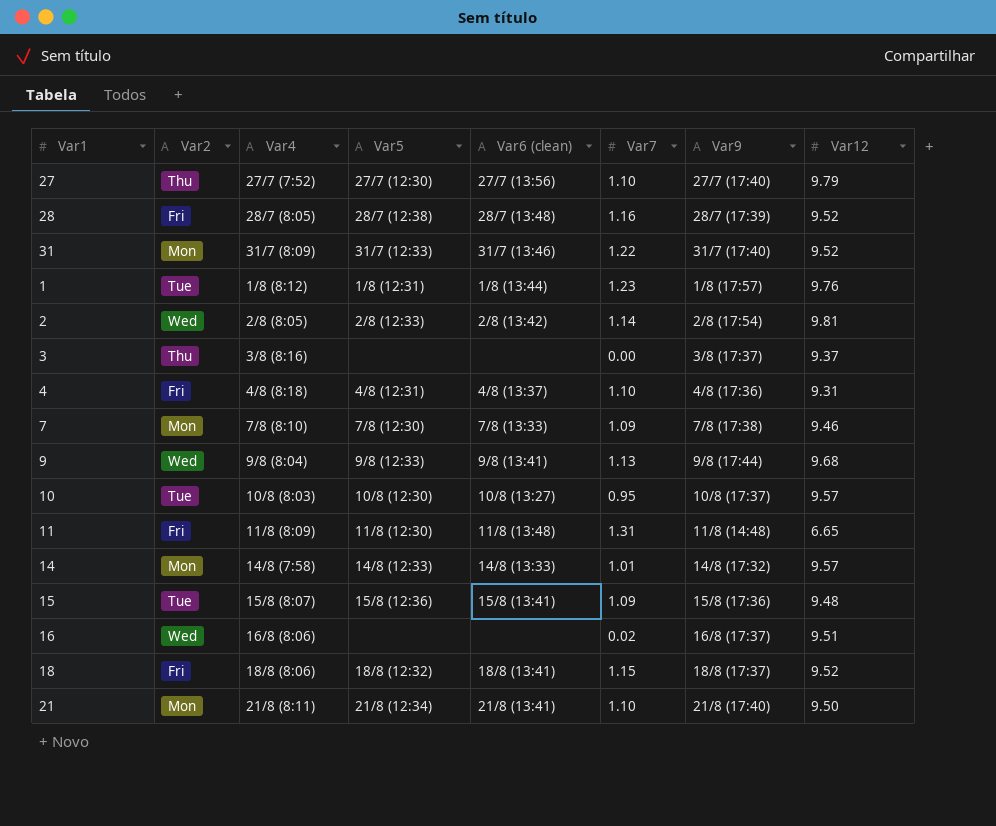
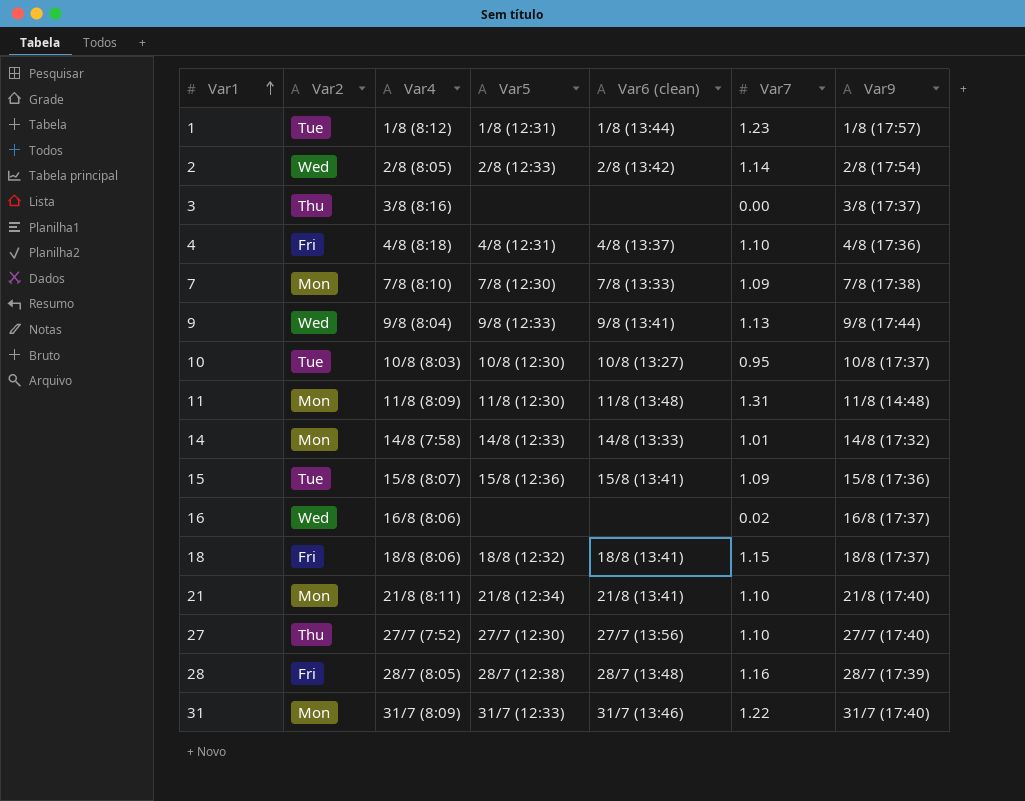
row order: none -> Var1 ascending
column Var12 | position: 8 -> none
11 | Var2: Fri -> Mon

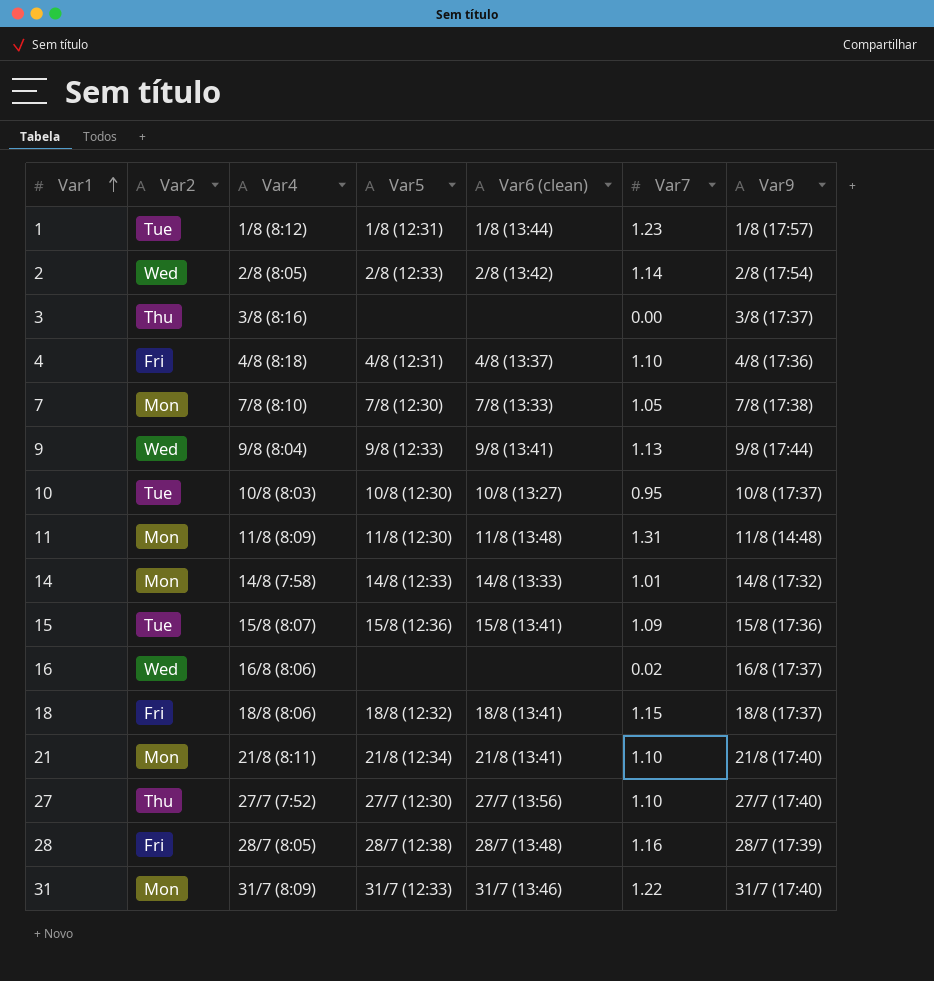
7 | Var7: 1.09 -> 1.05

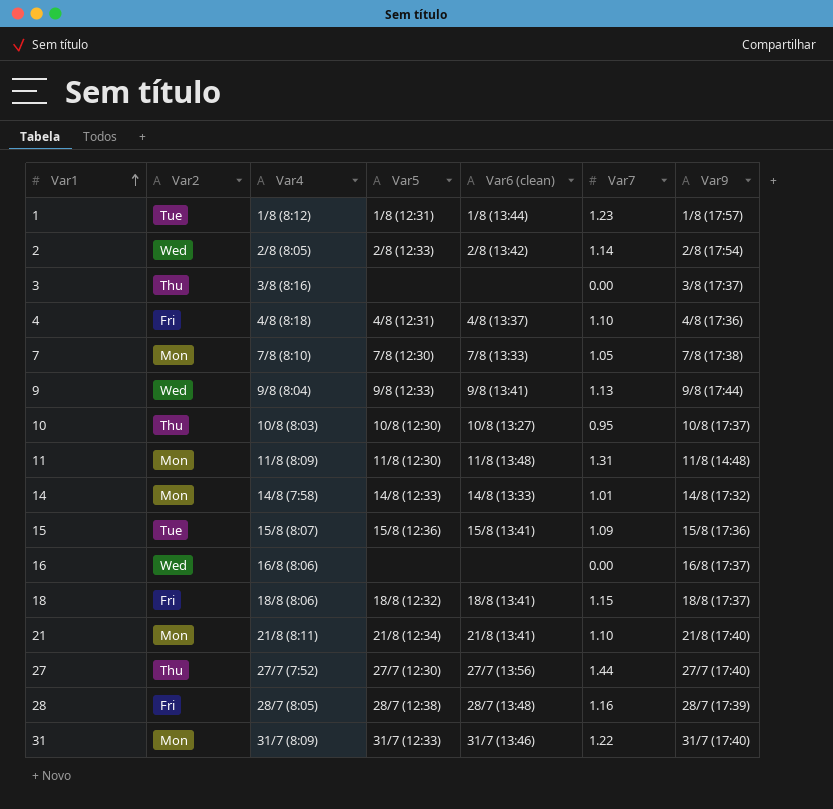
10 | Var2: Tue -> Thu
16 | Var7: 0.02 -> 0.00
27 | Var7: 1.10 -> 1.44

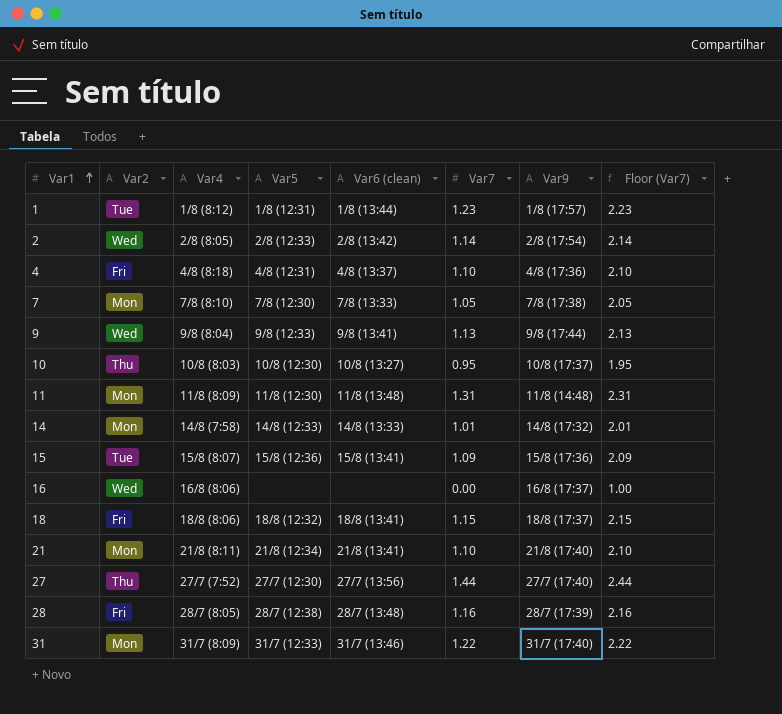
column Floor (Var7) | formula: none -> [Var7] + 1
row 3: Thu | 3/8 (8:16) | none | none | 0.00 | 3/8 (17:37) -> none

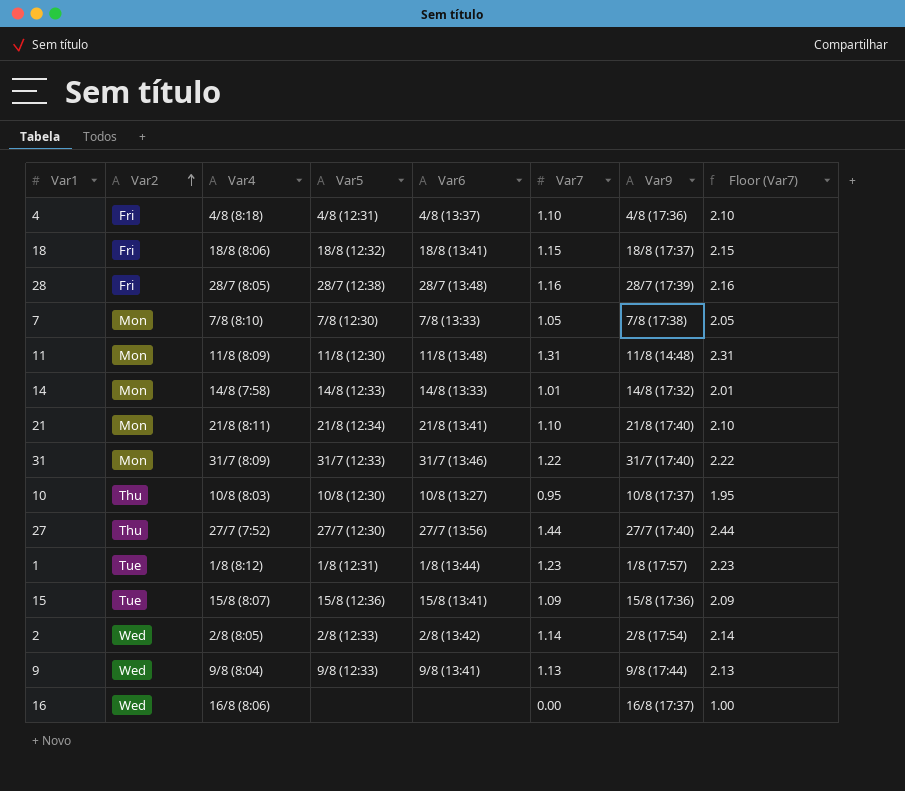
row order: Var1 ascending -> Var2 ascending
column name: Var6 (clean) -> Var6

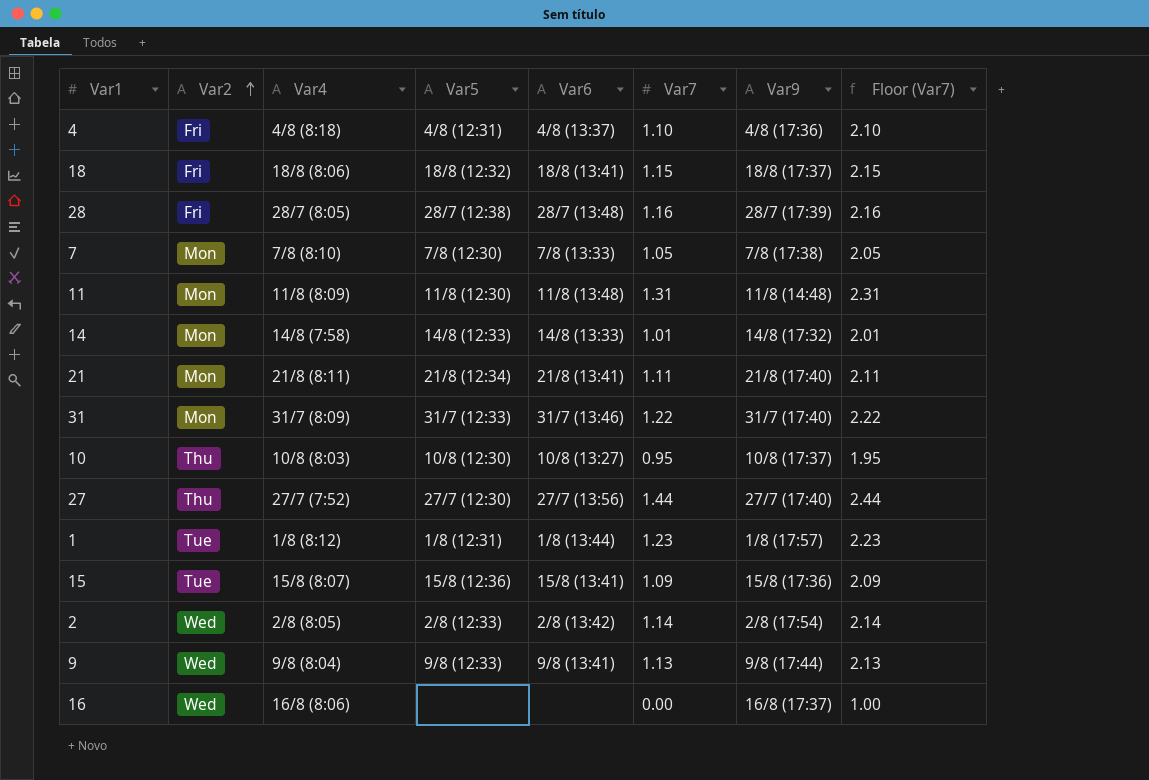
21 | Var7: 1.10 -> 1.11
21 | Floor (Var7): 2.10 -> 2.11

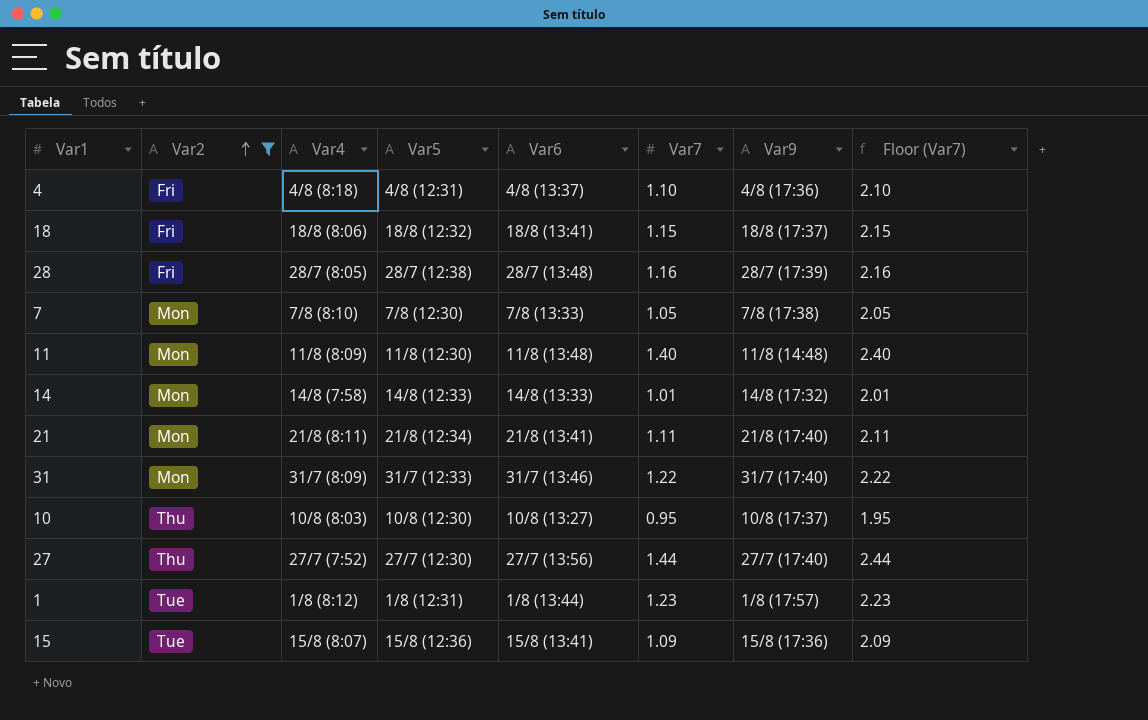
filter: none -> Var2 != Wed
11 | Var7: 1.31 -> 1.40
11 | Floor (Var7): 2.31 -> 2.40

